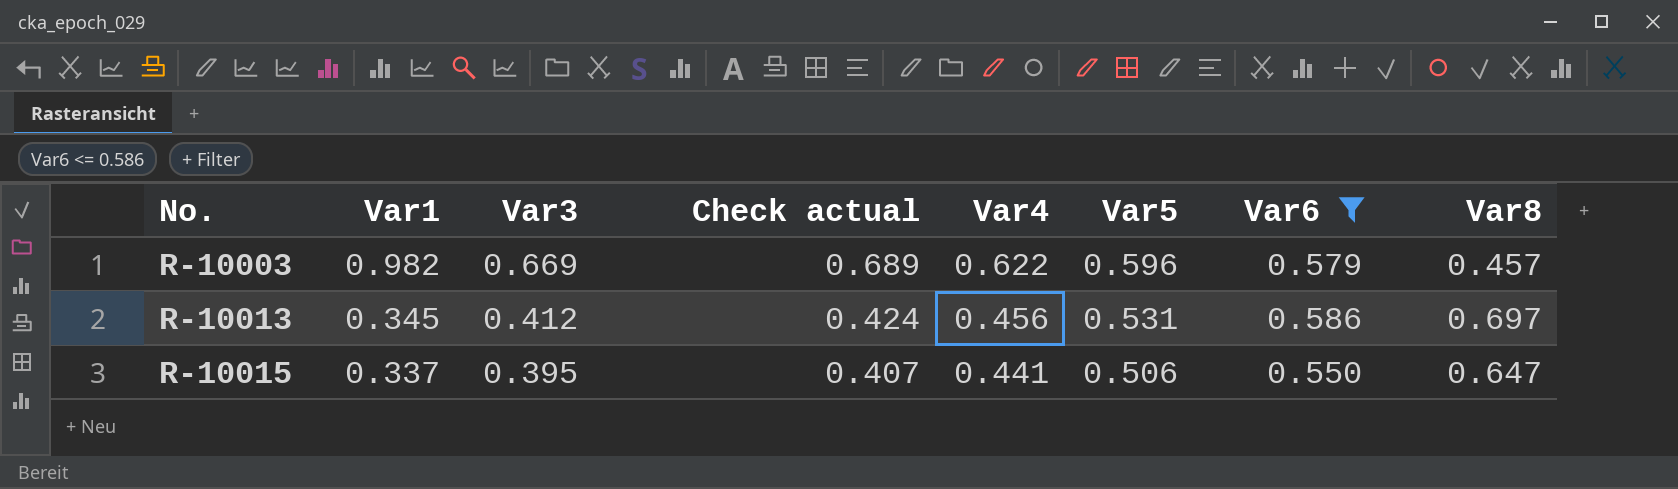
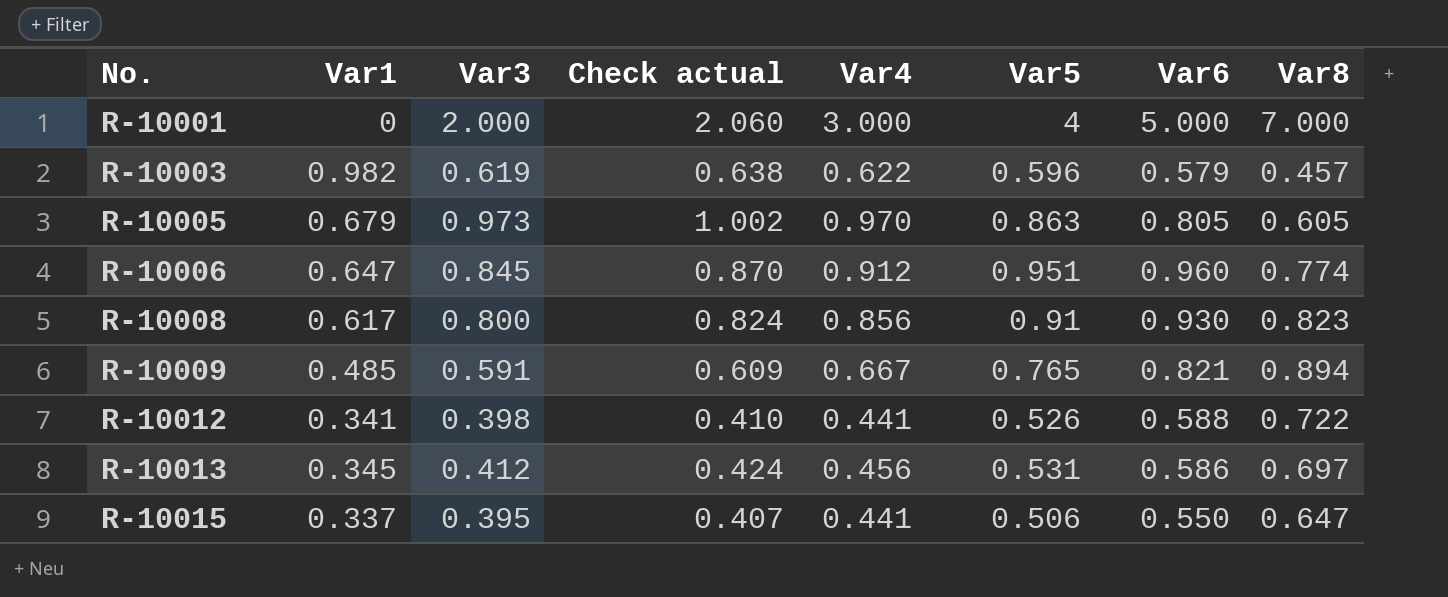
filter: Var6 <= 0.586 -> none
R-10003 | Var3: 0.669 -> 0.619
R-10003 | Check actual: 0.689 -> 0.638

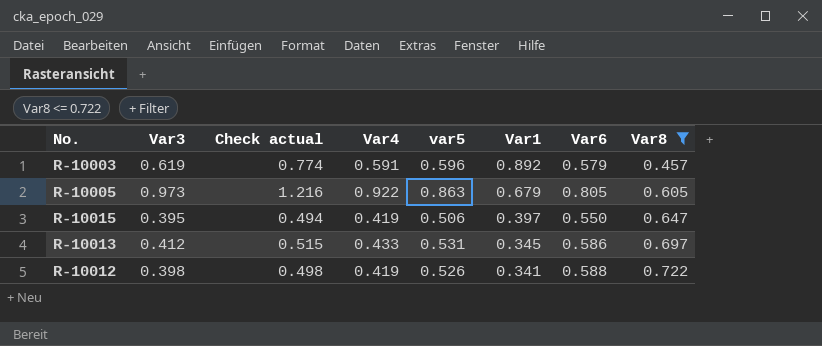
filter: none -> Var8 <= 0.722
row order: No. ascending -> Var1 descending
column Check actual | formula: [Var3] * 1.03 -> [Var3] * 1.25
column name: Var5 -> var5
column Var1 | position: 2 -> 6
R-10003 | Var4: 0.622 -> 0.591
R-10003 | Var1: 0.982 -> 0.892
R-10005 | Var4: 0.970 -> 0.922
R-10015 | Var4: 0.441 -> 0.419
R-10015 | Var1: 0.337 -> 0.397
R-10013 | Var4: 0.456 -> 0.433
R-10012 | Var4: 0.441 -> 0.419

